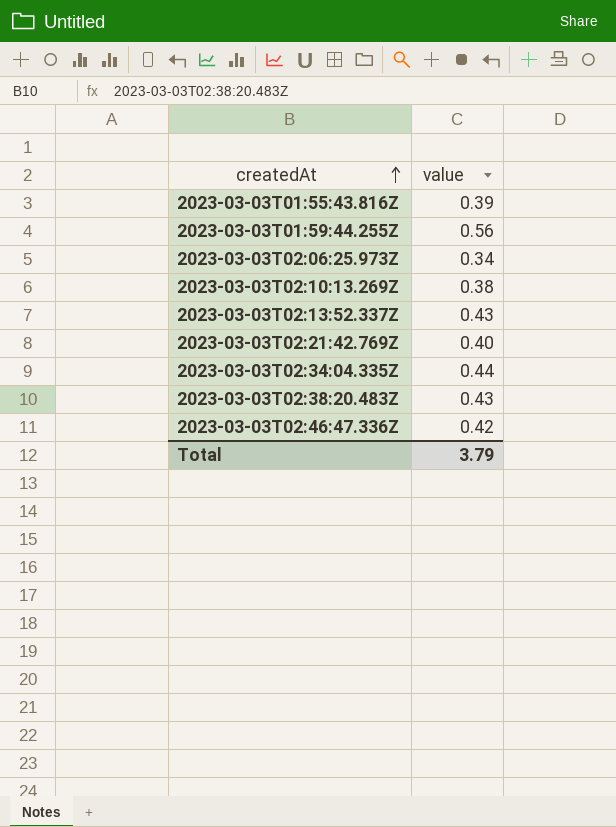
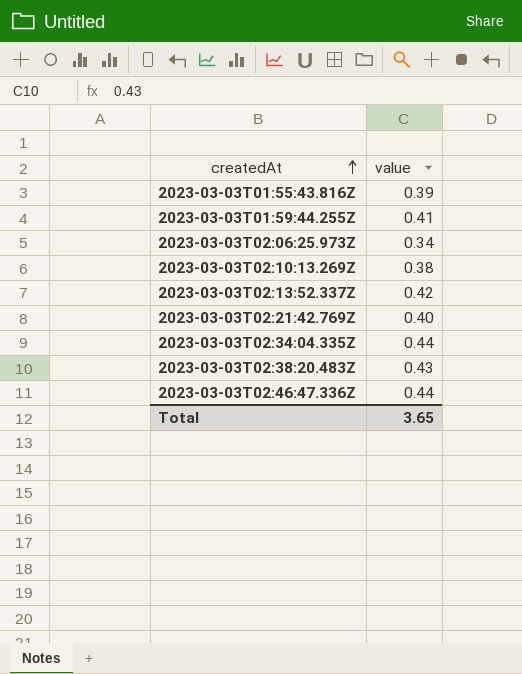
2023-03-03T01:59:44.255Z | value: 0.56 -> 0.41
2023-03-03T02:13:52.337Z | value: 0.43 -> 0.42
2023-03-03T02:46:47.336Z | value: 0.42 -> 0.44
Total | value: 3.79 -> 3.65

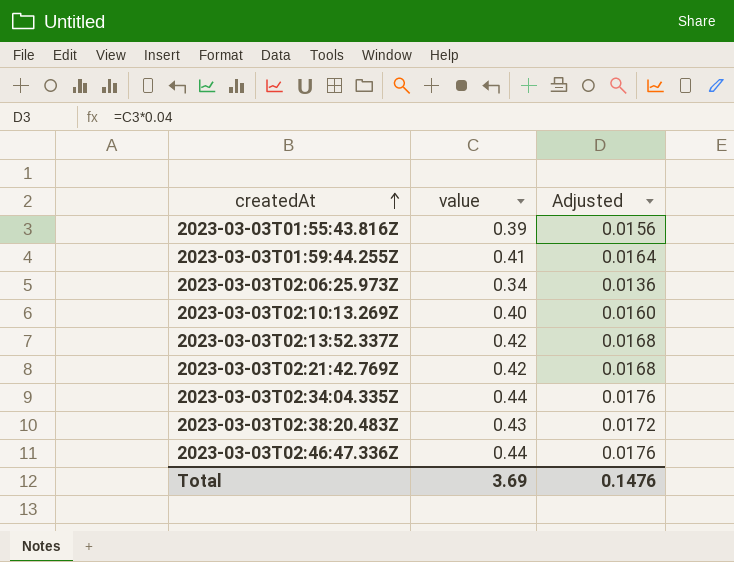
column Adjusted | formula: none -> [value] * 0.04
2023-03-03T02:10:13.269Z | value: 0.38 -> 0.40
2023-03-03T02:21:42.769Z | value: 0.40 -> 0.42
Total | value: 3.65 -> 3.69

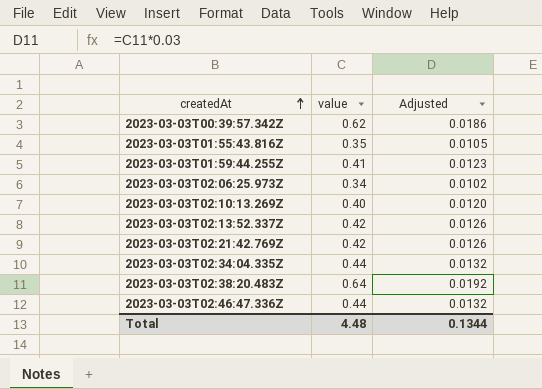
column Adjusted | formula: [value] * 0.04 -> [value] * 0.03
row 2023-03-03T00:39:57.342Z: none -> 0.62 | 0.0186
2023-03-03T01:55:43.816Z | value: 0.39 -> 0.35
2023-03-03T02:38:20.483Z | value: 0.43 -> 0.64
Total | value: 3.69 -> 4.48
Total | Adjusted: 0.1476 -> 0.1344

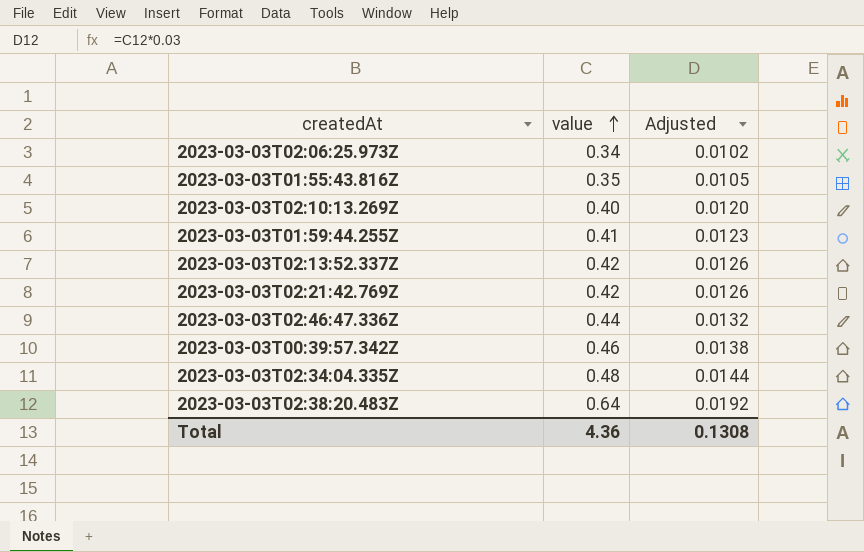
row order: createdAt ascending -> value ascending
2023-03-03T00:39:57.342Z | value: 0.62 -> 0.46
2023-03-03T00:39:57.342Z | Adjusted: 0.0186 -> 0.0138
2023-03-03T02:34:04.335Z | value: 0.44 -> 0.48
2023-03-03T02:34:04.335Z | Adjusted: 0.0132 -> 0.0144
Total | value: 4.48 -> 4.36
Total | Adjusted: 0.1344 -> 0.1308

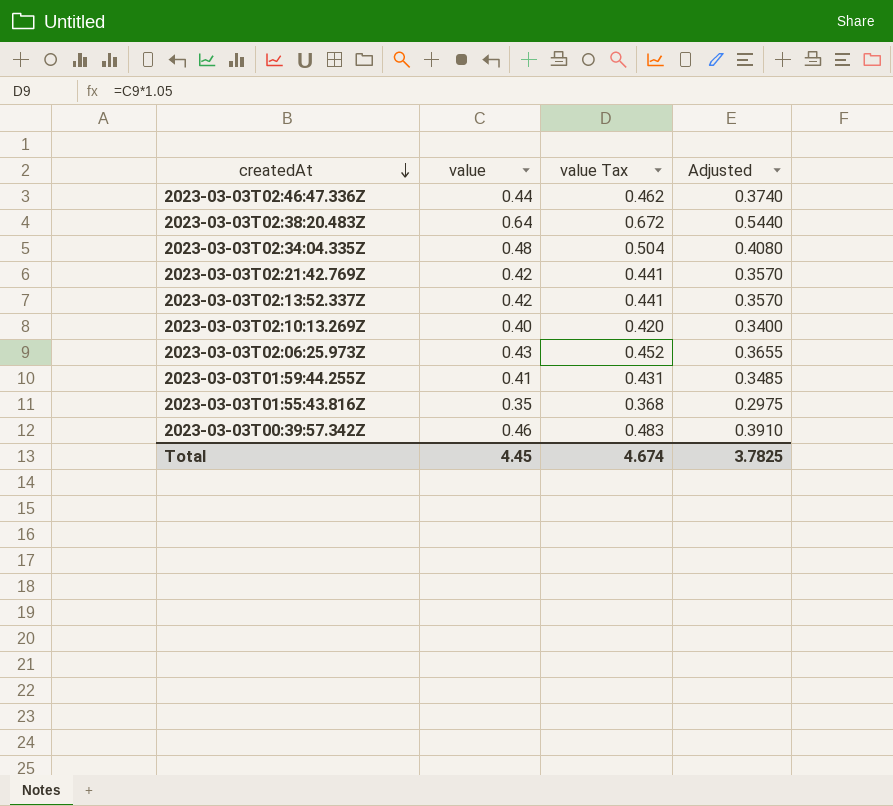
row order: value ascending -> createdAt descending
column value Tax | formula: none -> [value] * 1.05
column Adjusted | formula: [value] * 0.03 -> [value] * 0.85
2023-03-03T02:06:25.973Z | value: 0.34 -> 0.43
Total | value: 4.36 -> 4.45
Total | Adjusted: 0.1308 -> 3.7825

